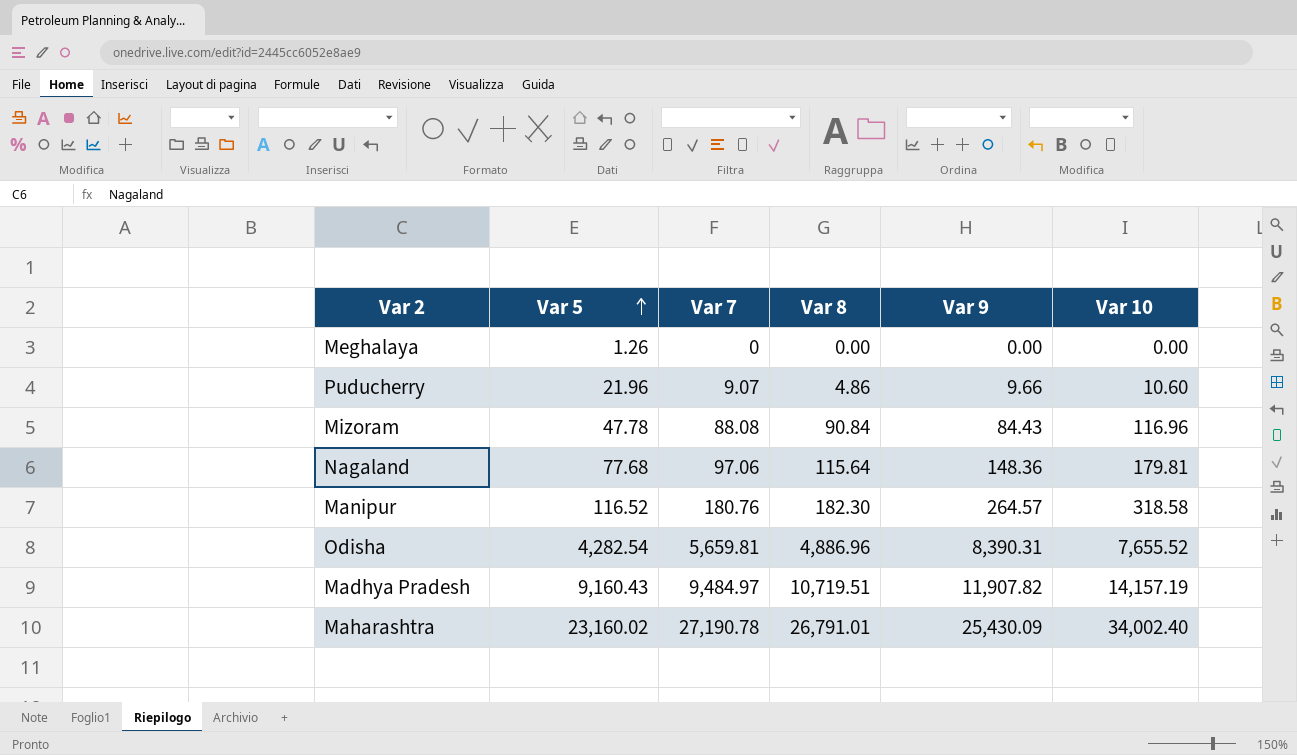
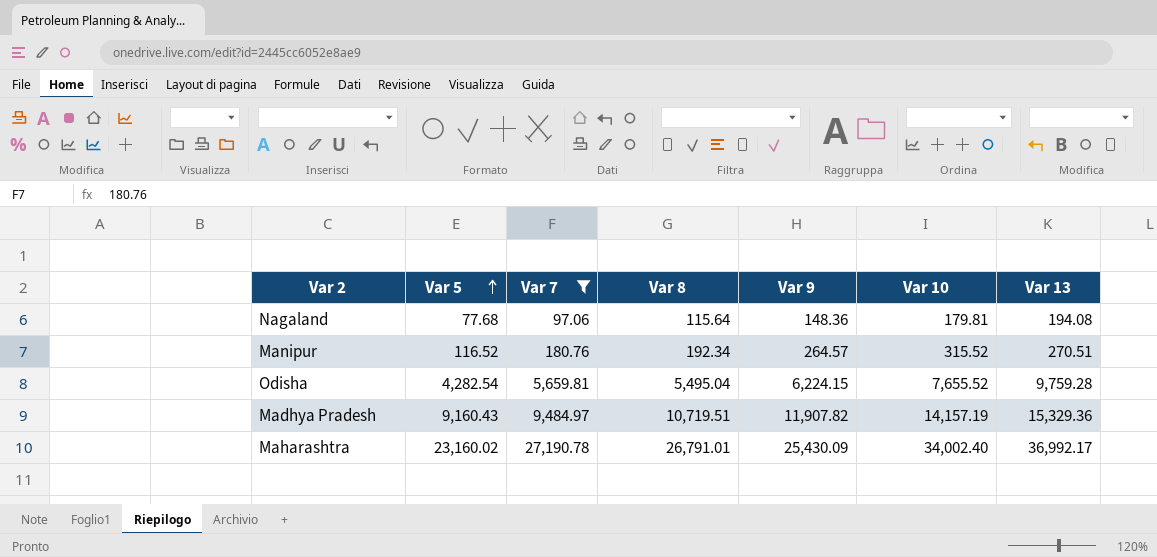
filter: none -> Var 7 >= 97.06
column Var 13 | position: none -> 7
Manipur | Var 8: 182.30 -> 192.34
Manipur | Var 10: 318.58 -> 315.52
Odisha | Var 8: 4,886.96 -> 5,495.04
Odisha | Var 9: 8,390.31 -> 6,224.15

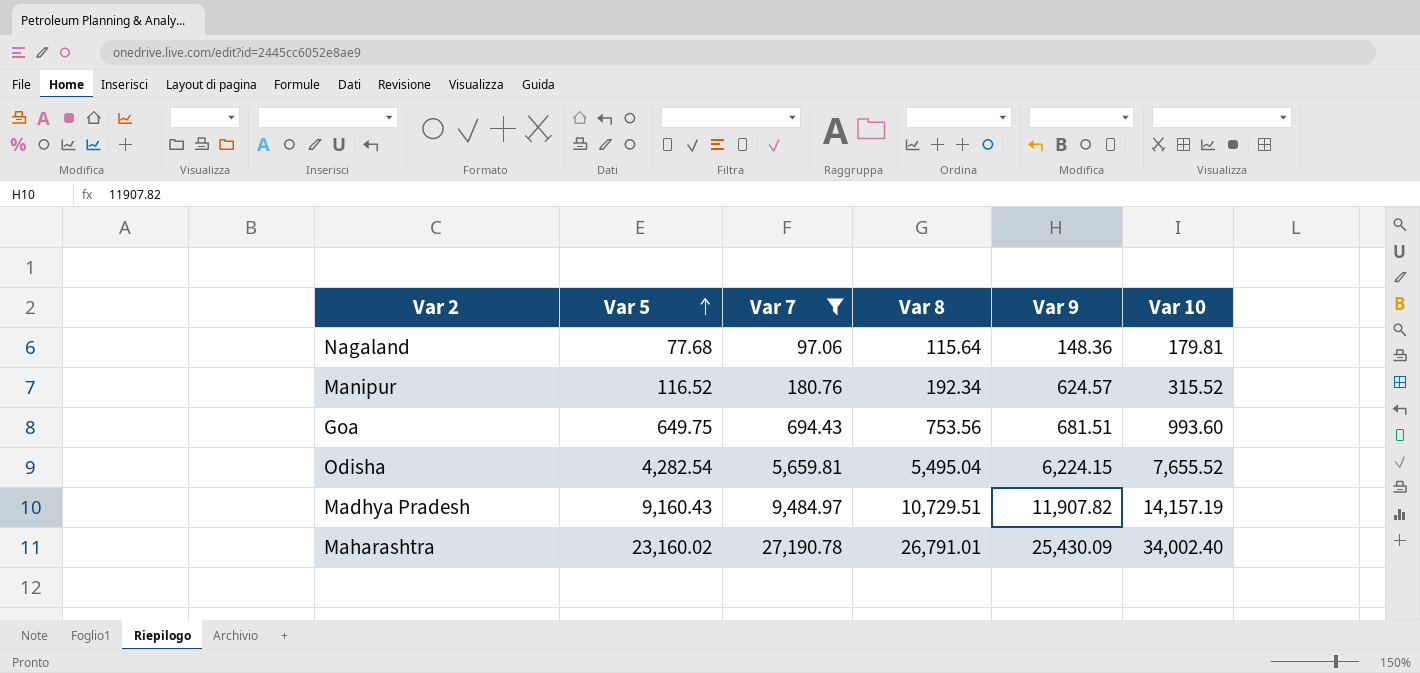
column Var 13 | position: 7 -> none
Manipur | Var 9: 264.57 -> 624.57
row Goa: none -> 649.75 | 694.43 | 753.56 | 681.51 | 993.60
Madhya Pradesh | Var 8: 10,719.51 -> 10,729.51

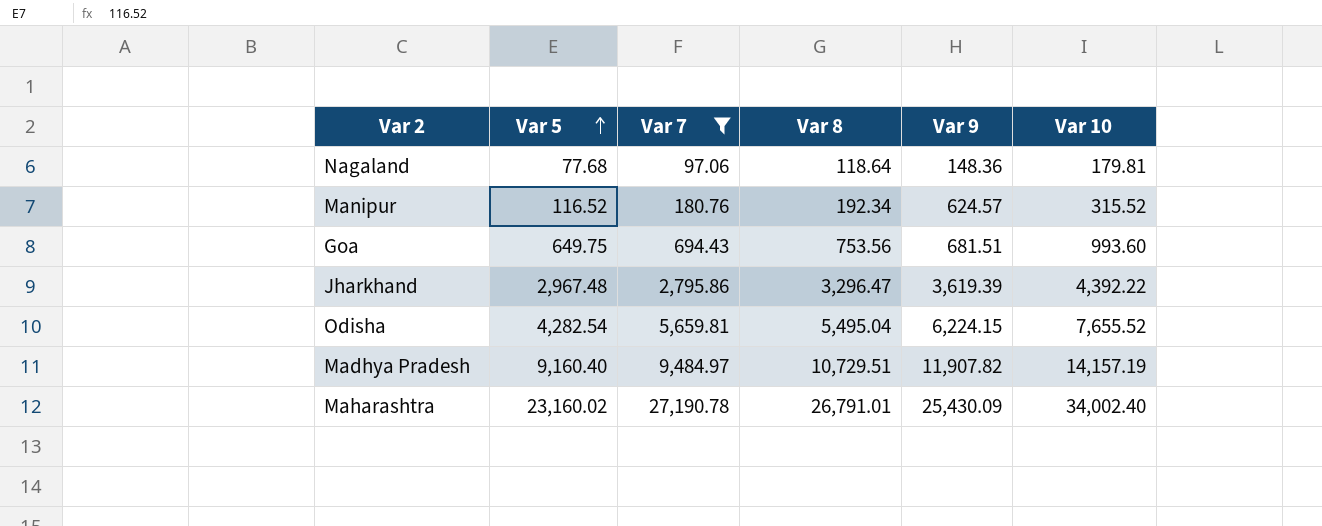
Nagaland | Var 8: 115.64 -> 118.64
row Jharkhand: none -> 2,967.48 | 2,795.86 | 3,296.47 | 3,619.39 | 4,392.22
Madhya Pradesh | Var 5: 9,160.43 -> 9,160.40

